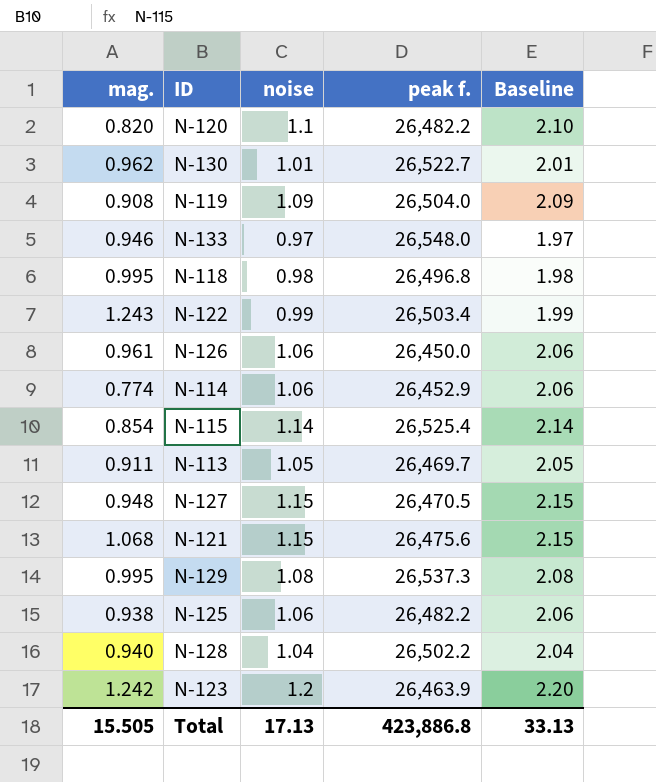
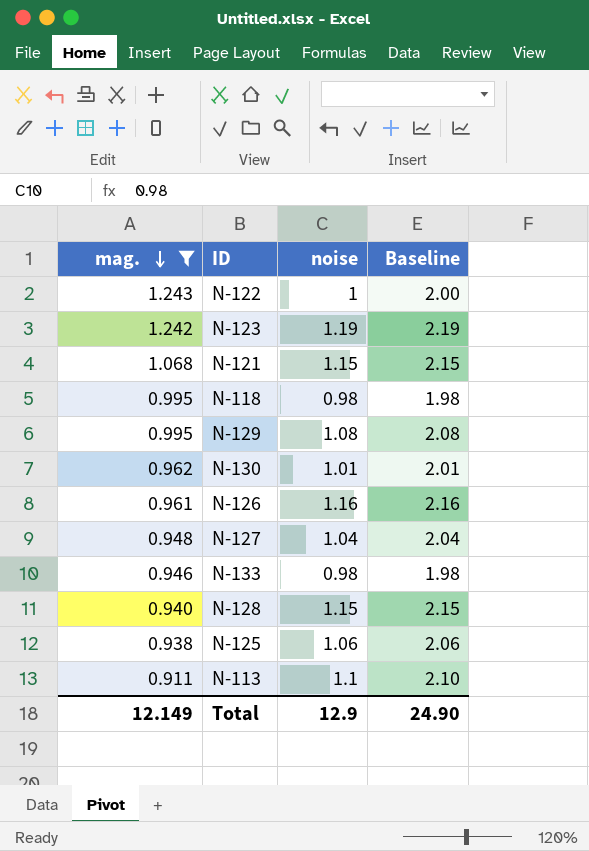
filter: none -> mag. >= 0.911
row order: none -> mag. descending
column peak f. | position: 4 -> none
N-122 | noise: 0.99 -> 1
N-122 | Baseline: 1.99 -> 2.00
N-123 | noise: 1.2 -> 1.19
N-123 | Baseline: 2.20 -> 2.19
N-126 | noise: 1.06 -> 1.16
N-126 | Baseline: 2.06 -> 2.16
N-127 | noise: 1.15 -> 1.04
N-127 | Baseline: 2.15 -> 2.04
N-133 | noise: 0.97 -> 0.98
N-133 | Baseline: 1.97 -> 1.98
N-128 | noise: 1.04 -> 1.15
N-128 | Baseline: 2.04 -> 2.15
N-113 | noise: 1.05 -> 1.1
N-113 | Baseline: 2.05 -> 2.10
Total | mag.: 15.505 -> 12.149
Total | noise: 17.13 -> 12.9
Total | Baseline: 33.13 -> 24.90

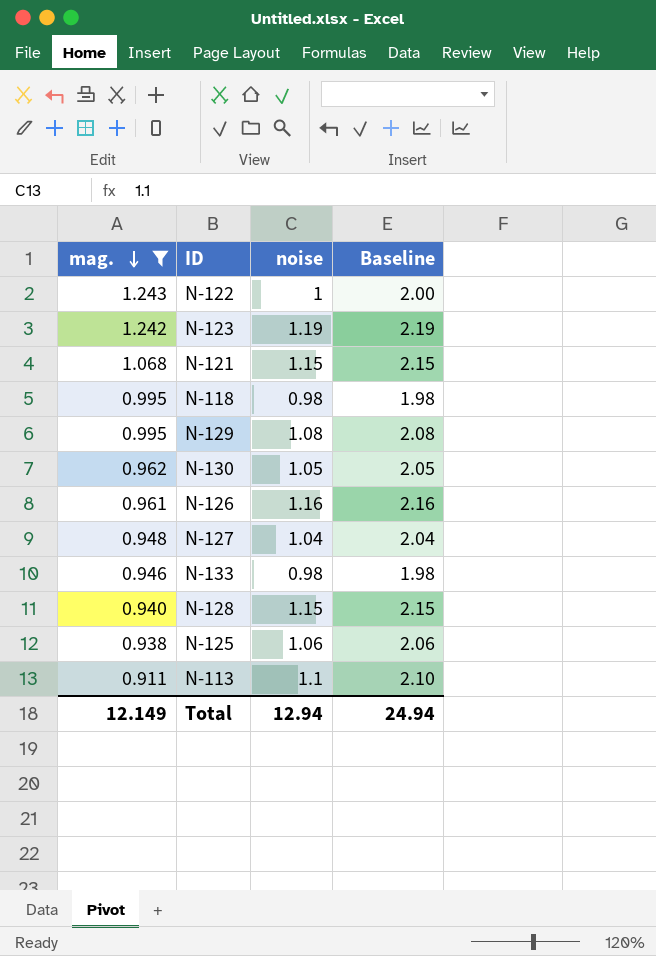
N-130 | noise: 1.01 -> 1.05
N-130 | Baseline: 2.01 -> 2.05
Total | noise: 12.9 -> 12.94
Total | Baseline: 24.90 -> 24.94

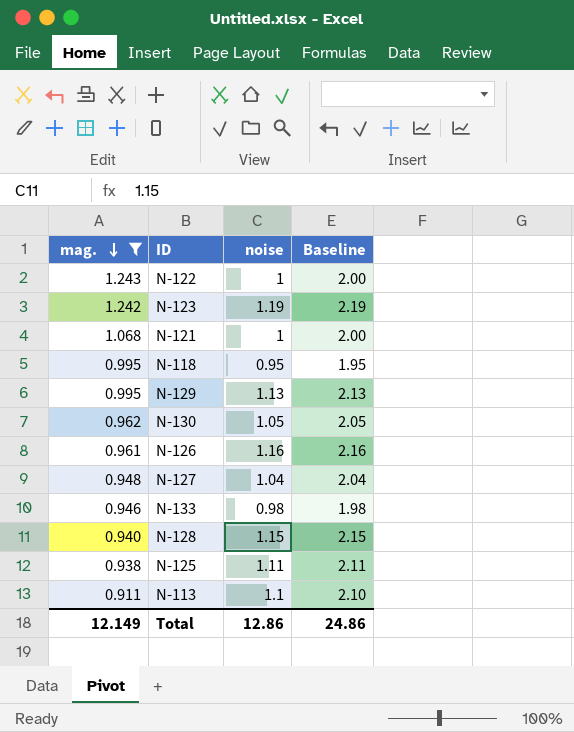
N-121 | noise: 1.15 -> 1
N-121 | Baseline: 2.15 -> 2.00
N-118 | noise: 0.98 -> 0.95
N-118 | Baseline: 1.98 -> 1.95
N-129 | noise: 1.08 -> 1.13
N-129 | Baseline: 2.08 -> 2.13
N-125 | noise: 1.06 -> 1.11
N-125 | Baseline: 2.06 -> 2.11
Total | noise: 12.94 -> 12.86
Total | Baseline: 24.94 -> 24.86

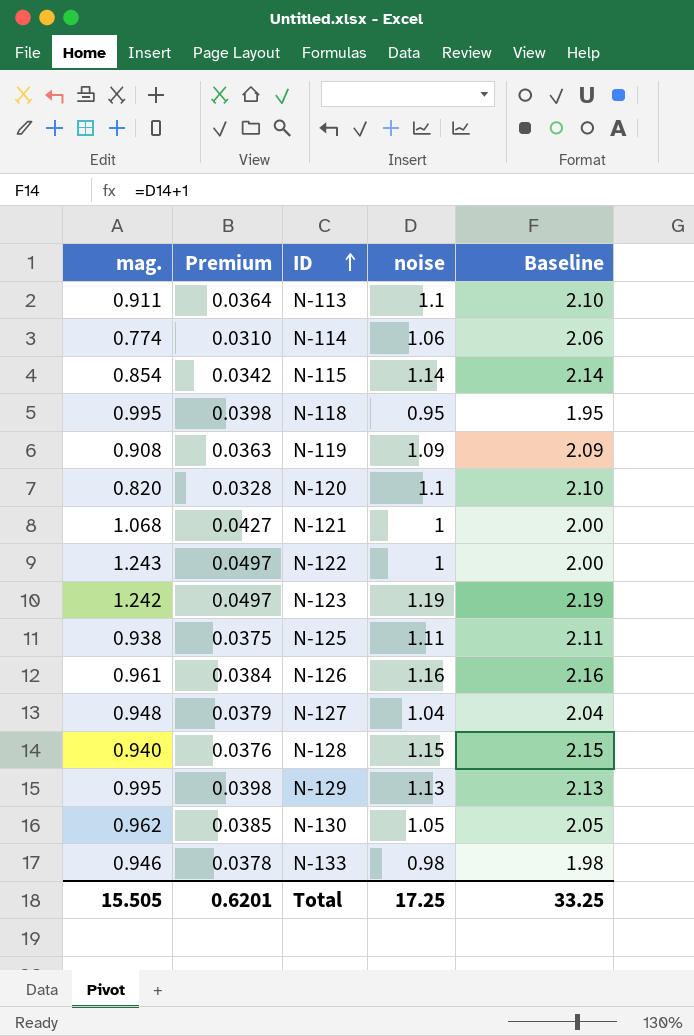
filter: mag. >= 0.911 -> none
row order: mag. descending -> ID ascending
column Premium | formula: none -> [mag.] * 0.04
Total | mag.: 12.149 -> 15.505
Total | noise: 12.86 -> 17.25
Total | Baseline: 24.86 -> 33.25

